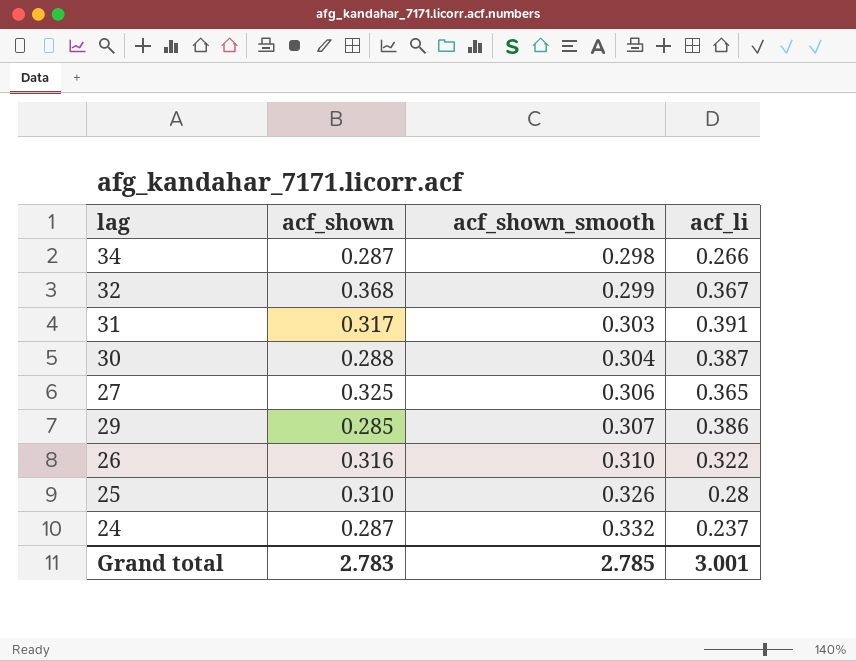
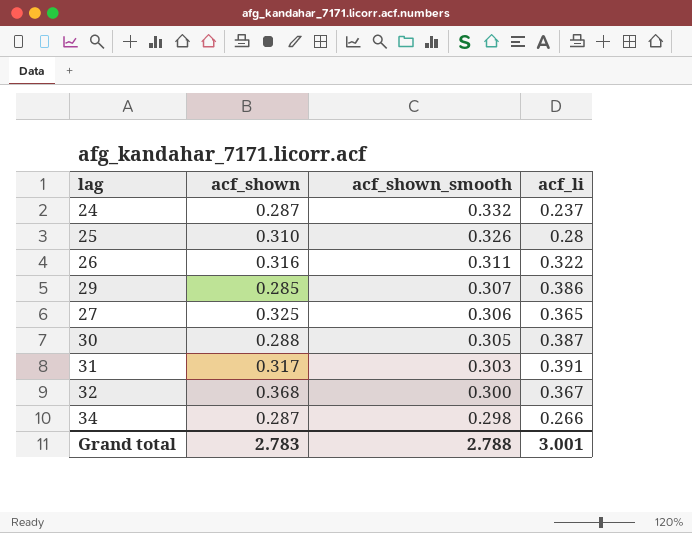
row order: acf_shown_smooth ascending -> acf_shown_smooth descending
26 | acf_shown_smooth: 0.310 -> 0.311
30 | acf_shown_smooth: 0.304 -> 0.305
32 | acf_shown_smooth: 0.299 -> 0.300
Grand total | acf_shown_smooth: 2.785 -> 2.788

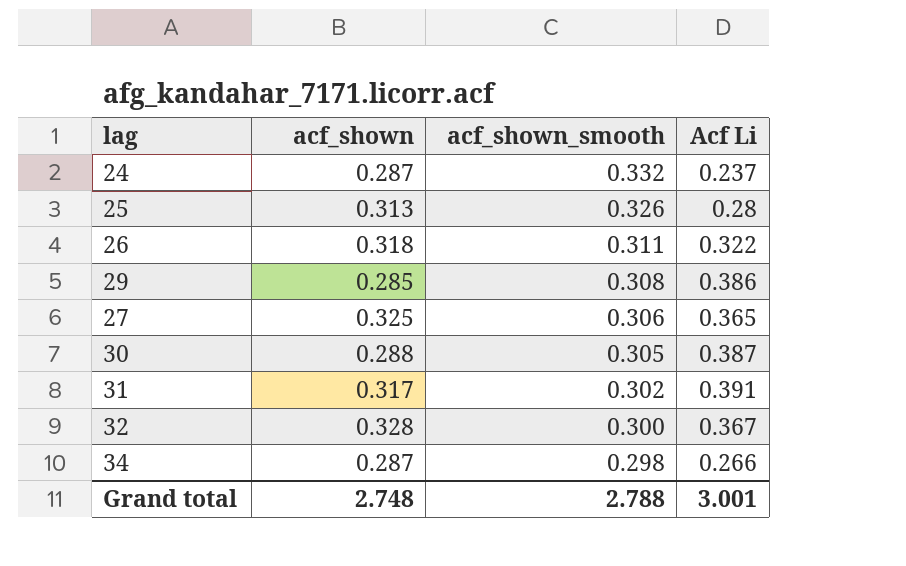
column name: acf_li -> Acf Li
25 | acf_shown: 0.310 -> 0.313
26 | acf_shown: 0.316 -> 0.318
29 | acf_shown_smooth: 0.307 -> 0.308
31 | acf_shown_smooth: 0.303 -> 0.302
32 | acf_shown: 0.368 -> 0.328
Grand total | acf_shown: 2.783 -> 2.748

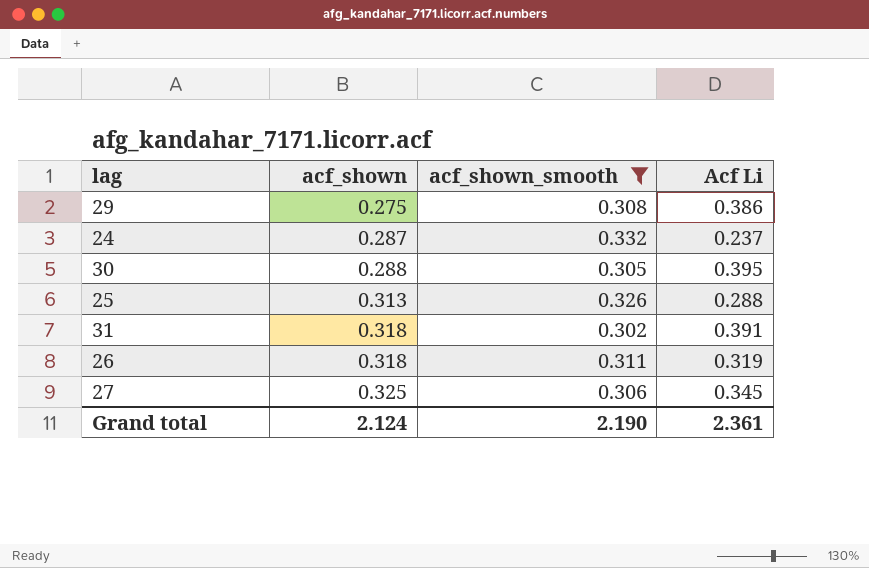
filter: none -> acf_shown_smooth >= 0.302
row order: acf_shown_smooth descending -> acf_shown ascending
29 | acf_shown: 0.285 -> 0.275
30 | Acf Li: 0.387 -> 0.395
25 | Acf Li: 0.28 -> 0.288
31 | acf_shown: 0.317 -> 0.318
26 | Acf Li: 0.322 -> 0.319
27 | Acf Li: 0.365 -> 0.345
Grand total | acf_shown: 2.748 -> 2.124
Grand total | acf_shown_smooth: 2.788 -> 2.190
Grand total | Acf Li: 3.001 -> 2.361

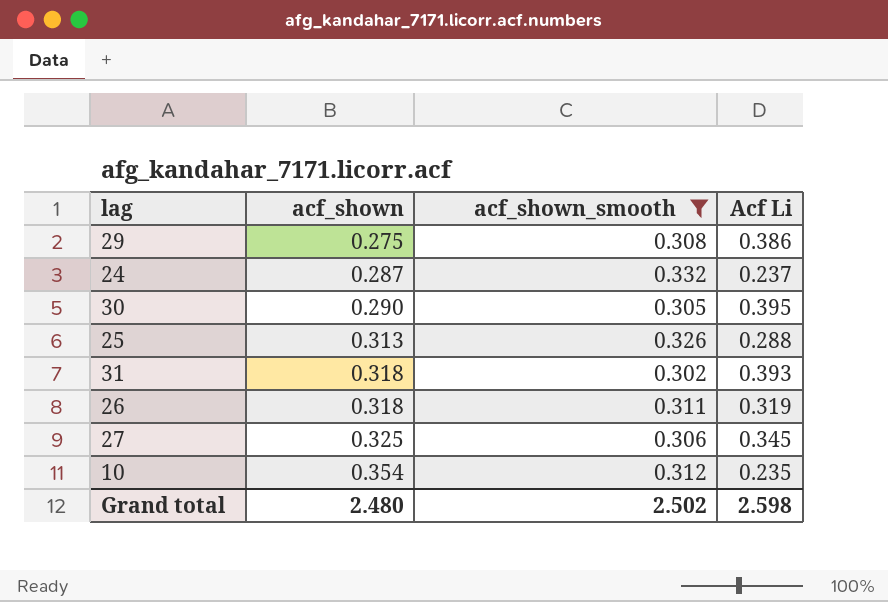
30 | acf_shown: 0.288 -> 0.290
31 | Acf Li: 0.391 -> 0.393
row 10: none -> 0.354 | 0.312 | 0.235
Grand total | acf_shown: 2.124 -> 2.480
Grand total | acf_shown_smooth: 2.190 -> 2.502
Grand total | Acf Li: 2.361 -> 2.598

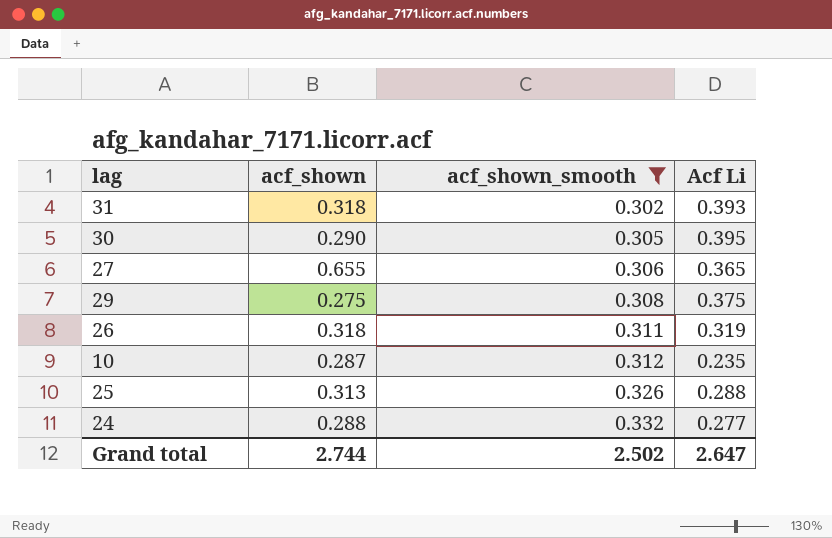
row order: acf_shown ascending -> acf_shown_smooth ascending
27 | acf_shown: 0.325 -> 0.655
27 | Acf Li: 0.345 -> 0.365
29 | Acf Li: 0.386 -> 0.375
10 | acf_shown: 0.354 -> 0.287
24 | acf_shown: 0.287 -> 0.288
24 | Acf Li: 0.237 -> 0.277
Grand total | acf_shown: 2.480 -> 2.744
Grand total | Acf Li: 2.598 -> 2.647

